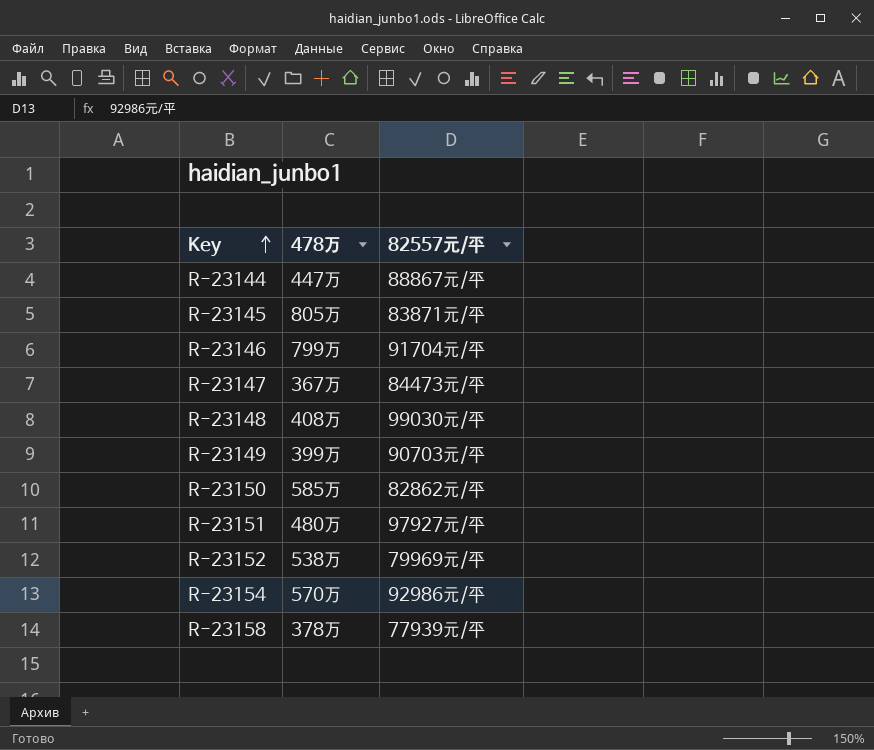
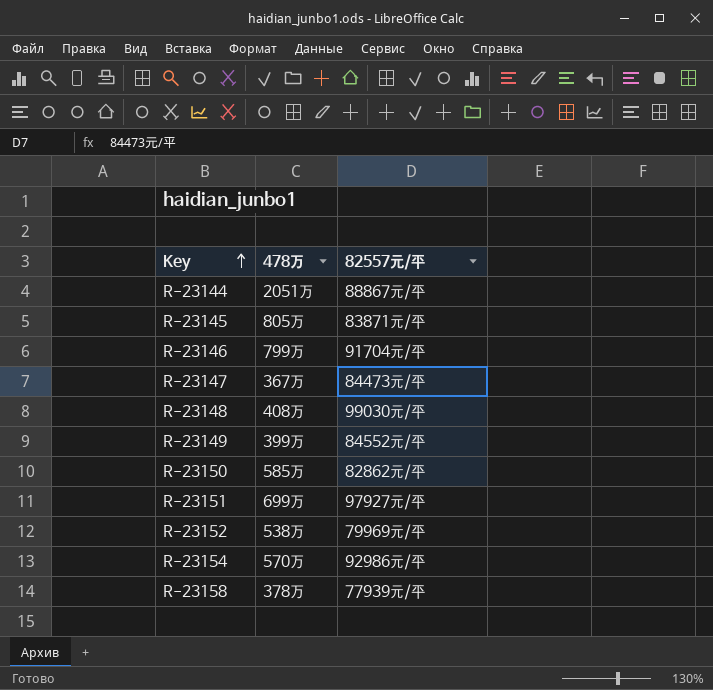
R-23144 | 478万: 447万 -> 2051万
R-23149 | 82557元/平: 90703元/平 -> 84552元/平
R-23151 | 478万: 480万 -> 699万

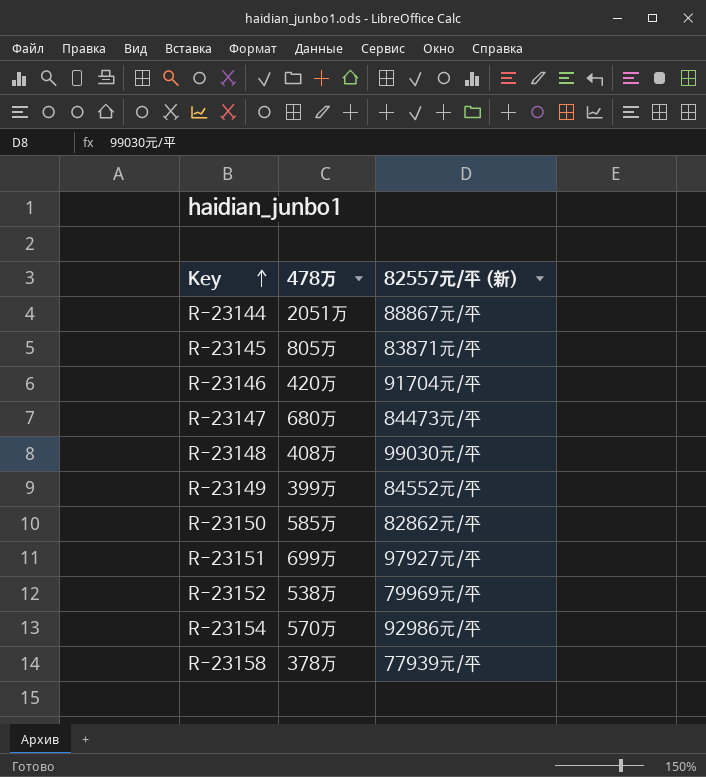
column name: 82557元/平 -> 82557元/平 (新)
R-23146 | 478万: 799万 -> 420万
R-23147 | 478万: 367万 -> 680万

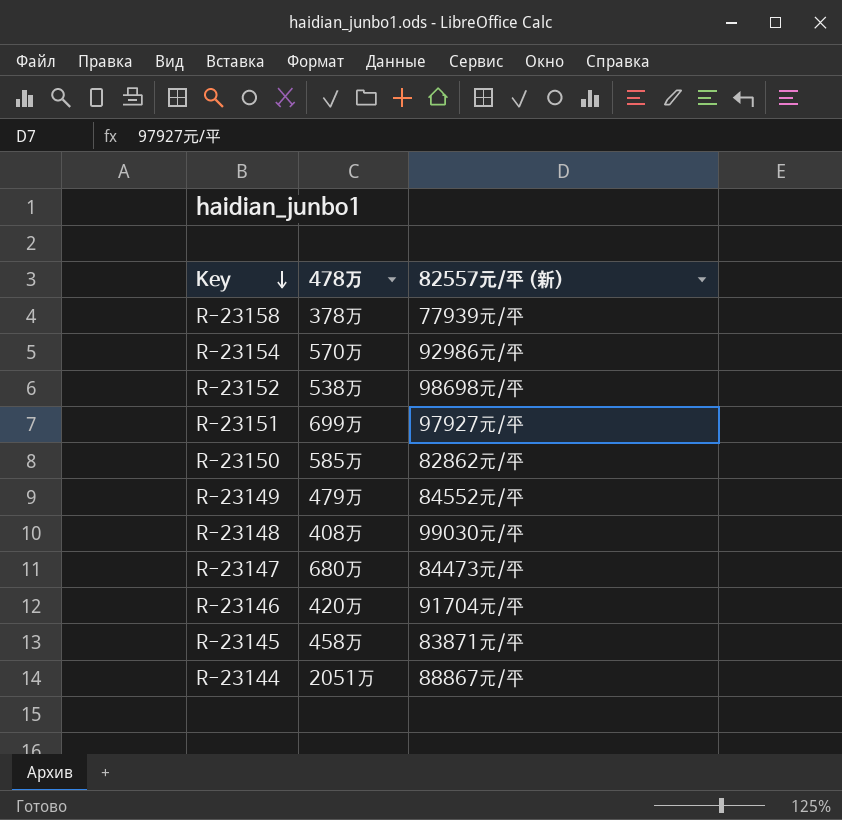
row order: Key ascending -> Key descending
R-23152 | 82557元/平 (新): 79969元/平 -> 98698元/平
R-23149 | 478万: 399万 -> 479万
R-23145 | 478万: 805万 -> 458万

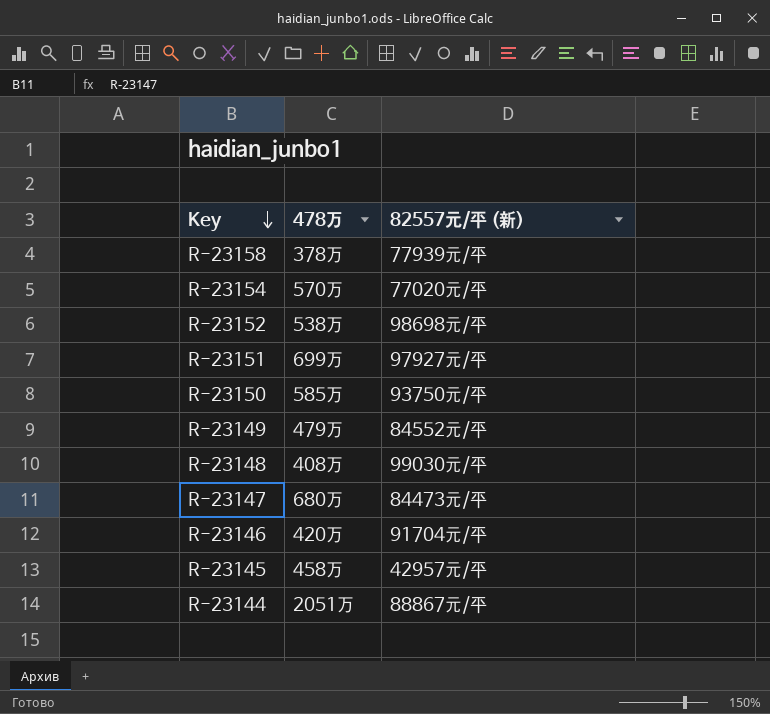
R-23154 | 82557元/平 (新): 92986元/平 -> 77020元/平
R-23150 | 82557元/平 (新): 82862元/平 -> 93750元/平
R-23145 | 82557元/平 (新): 83871元/平 -> 42957元/平

